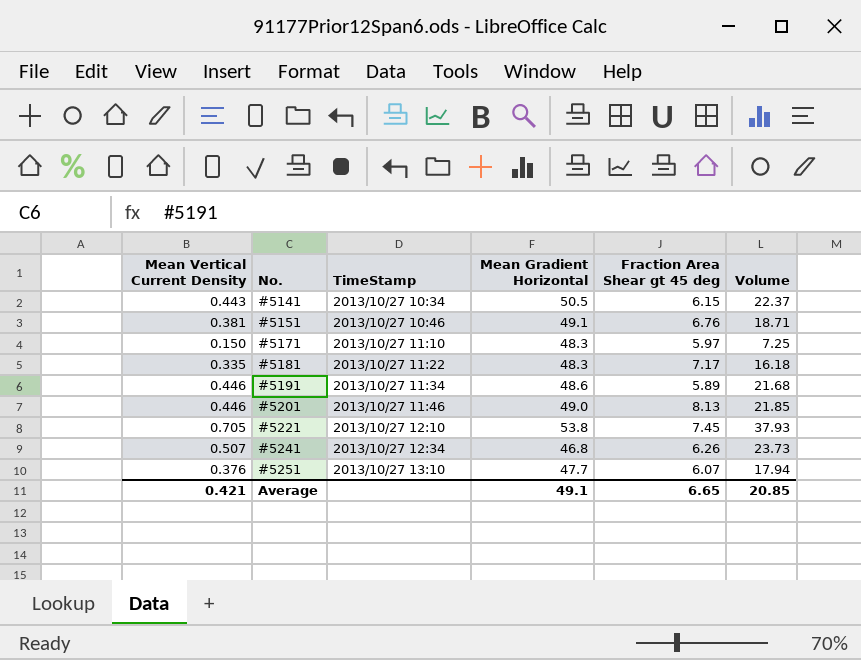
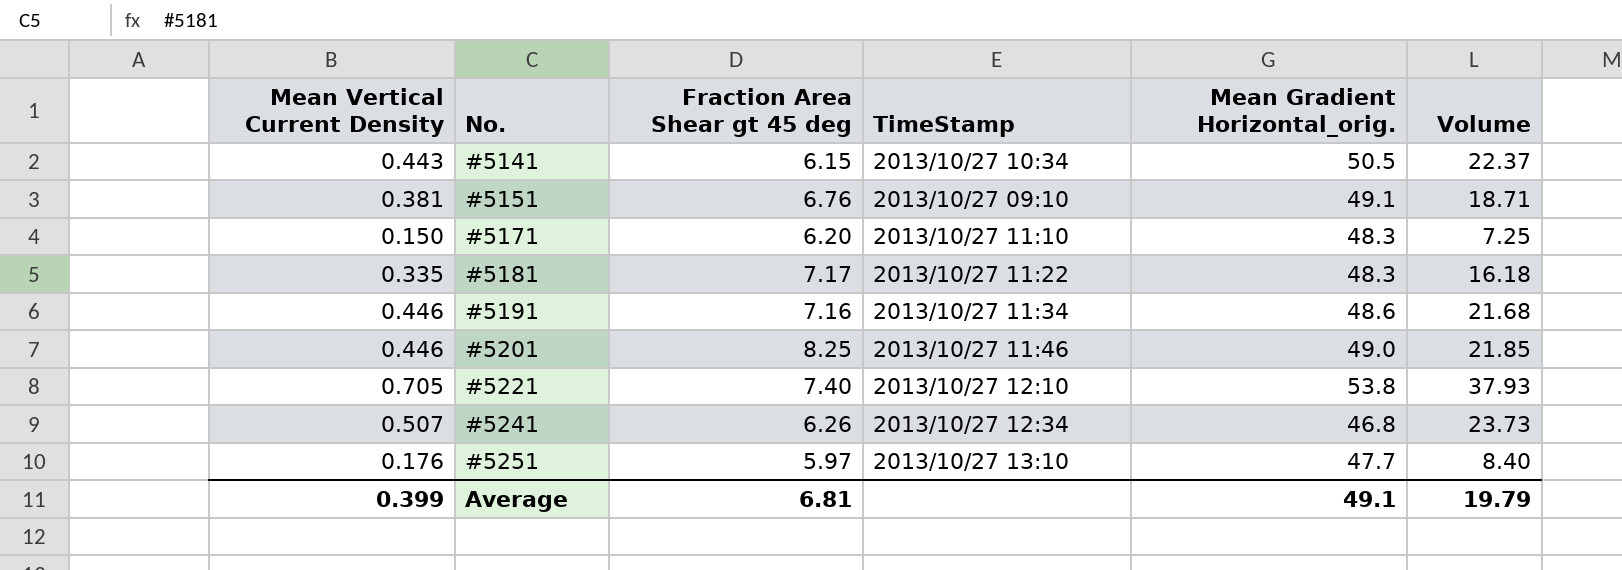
column Fraction Area Shear gt 45 deg | position: 5 -> 3
column name: Mean Gradient Horizontal -> Mean Gradient Horizontal_orig.
#5151 | TimeStamp: 2013/10/27 10:46 -> 2013/10/27 09:10
#5171 | Fraction Area Shear gt 45 deg: 5.97 -> 6.20
#5191 | Fraction Area Shear gt 45 deg: 5.89 -> 7.16
#5201 | Fraction Area Shear gt 45 deg: 8.13 -> 8.25
#5221 | Fraction Area Shear gt 45 deg: 7.45 -> 7.40
#5251 | Mean Vertical Current Density: 0.376 -> 0.176
#5251 | Fraction Area Shear gt 45 deg: 6.07 -> 5.97
#5251 | Volume: 17.94 -> 8.40
Average | Mean Vertical Current Density: 0.421 -> 0.399
Average | Fraction Area Shear gt 45 deg: 6.65 -> 6.81
Average | Volume: 20.85 -> 19.79

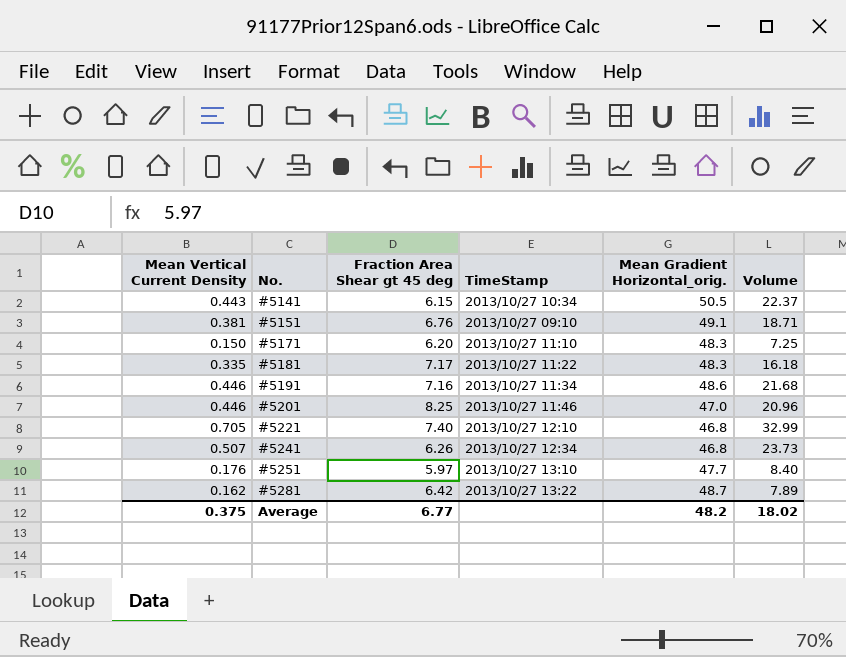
#5201 | Mean Gradient Horizontal_orig.: 49.0 -> 47.0
#5201 | Volume: 21.85 -> 20.96
#5221 | Mean Gradient Horizontal_orig.: 53.8 -> 46.8
#5221 | Volume: 37.93 -> 32.99
row #5281: none -> 0.162 | 6.42 | 2013/10/27 13:22 | 48.7 | 7.89
Average | Mean Vertical Current Density: 0.399 -> 0.375
Average | Fraction Area Shear gt 45 deg: 6.81 -> 6.77
Average | Mean Gradient Horizontal_orig.: 49.1 -> 48.2
Average | Volume: 19.79 -> 18.02

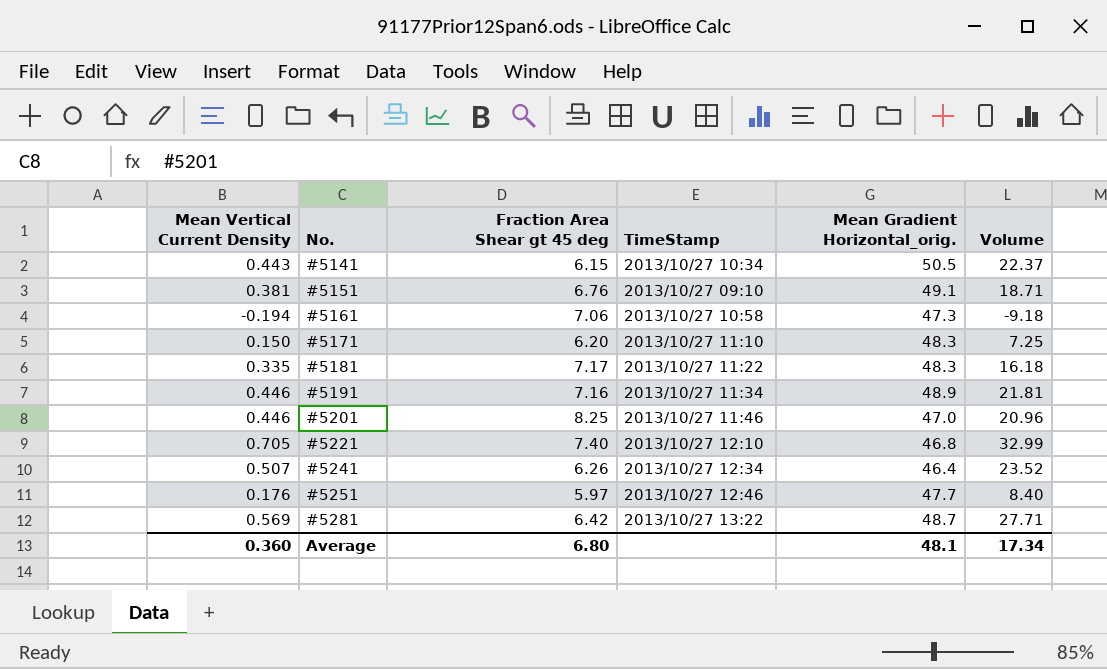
row #5161: none -> -0.194 | 7.06 | 2013/10/27 10:58 | 47.3 | -9.18
#5191 | Mean Gradient Horizontal_orig.: 48.6 -> 48.9
#5191 | Volume: 21.68 -> 21.81
#5241 | Mean Gradient Horizontal_orig.: 46.8 -> 46.4
#5241 | Volume: 23.73 -> 23.52
#5251 | TimeStamp: 2013/10/27 13:10 -> 2013/10/27 12:46
#5281 | Mean Vertical Current Density: 0.162 -> 0.569
#5281 | Volume: 7.89 -> 27.71
Average | Mean Vertical Current Density: 0.375 -> 0.360
Average | Fraction Area Shear gt 45 deg: 6.77 -> 6.80
Average | Mean Gradient Horizontal_orig.: 48.2 -> 48.1
Average | Volume: 18.02 -> 17.34

